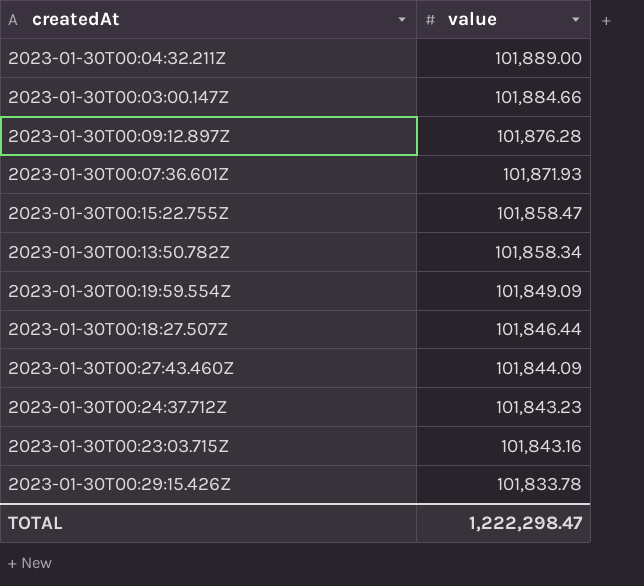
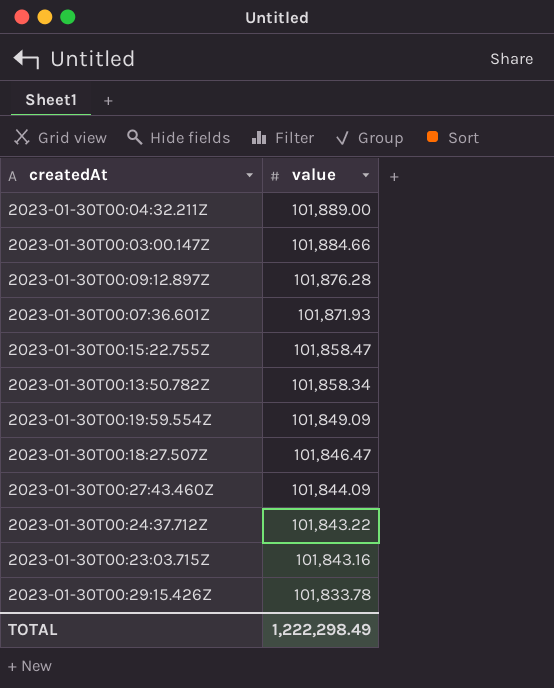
2023-01-30T00:18:27.507Z | value: 101,846.44 -> 101,846.47
2023-01-30T00:24:37.712Z | value: 101,843.23 -> 101,843.22
TOTAL | value: 1,222,298.47 -> 1,222,298.49

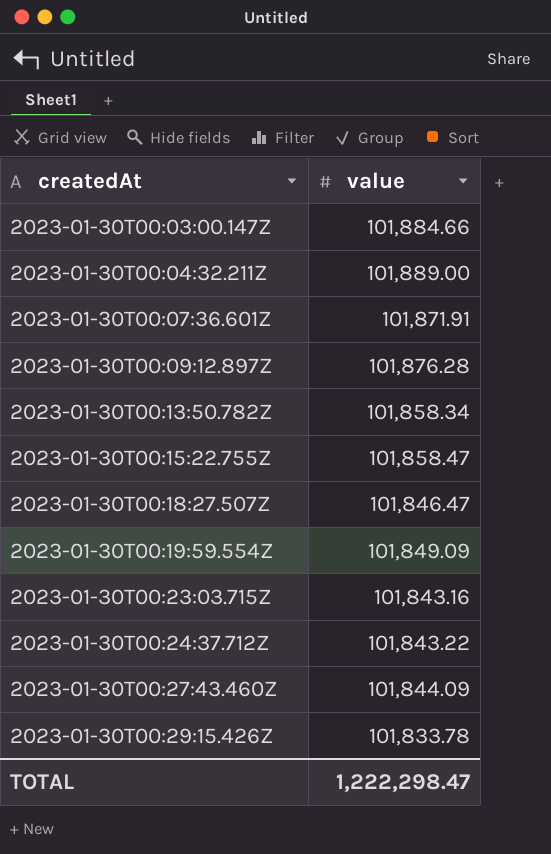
row order: value descending -> createdAt ascending
2023-01-30T00:07:36.601Z | value: 101,871.93 -> 101,871.91
TOTAL | value: 1,222,298.49 -> 1,222,298.47

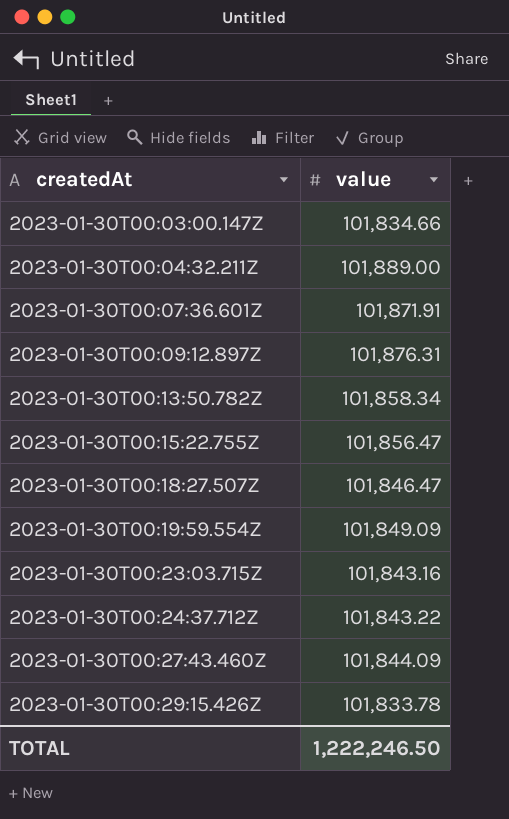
2023-01-30T00:03:00.147Z | value: 101,884.66 -> 101,834.66
2023-01-30T00:09:12.897Z | value: 101,876.28 -> 101,876.31
2023-01-30T00:15:22.755Z | value: 101,858.47 -> 101,856.47
TOTAL | value: 1,222,298.47 -> 1,222,246.50

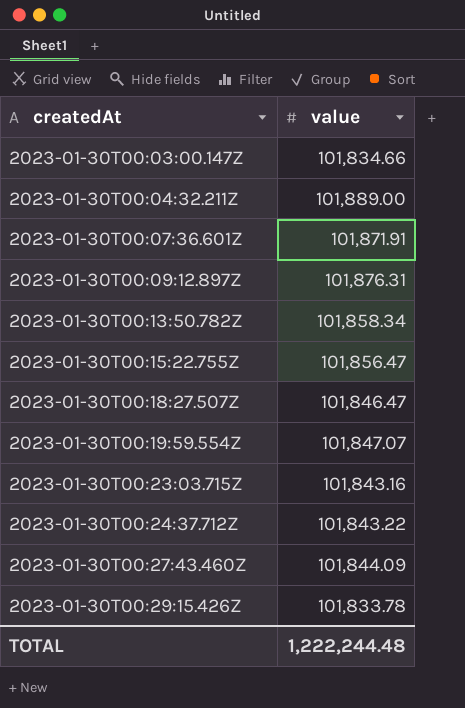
2023-01-30T00:19:59.554Z | value: 101,849.09 -> 101,847.07
TOTAL | value: 1,222,246.50 -> 1,222,244.48

